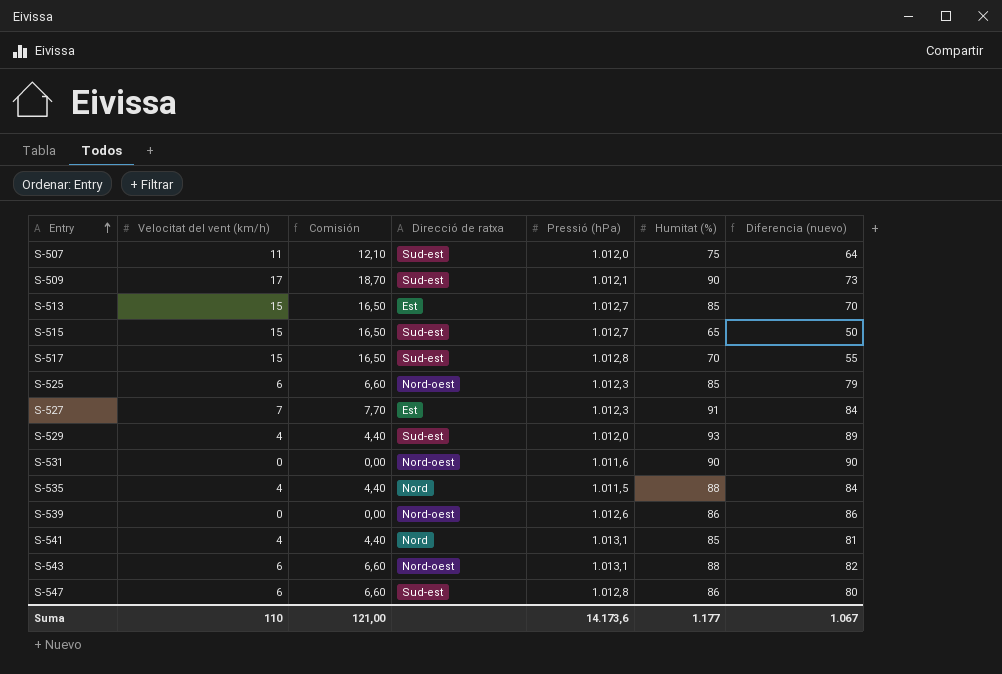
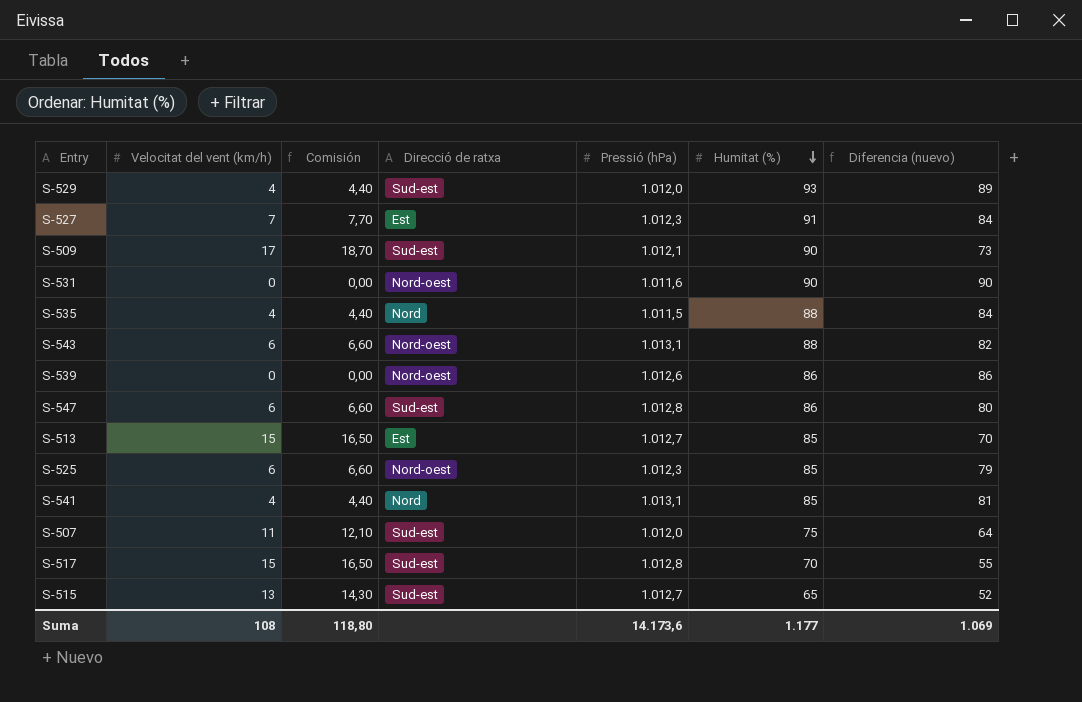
row order: Entry ascending -> Humitat (%) descending
S-515 | Velocitat del vent (km/h): 15 -> 13
S-515 | Comisión: 16,50 -> 14,30
S-515 | Diferencia (nuevo): 50 -> 52
Suma | Velocitat del vent (km/h): 110 -> 108
Suma | Comisión: 121,00 -> 118,80
Suma | Diferencia (nuevo): 1.067 -> 1.069

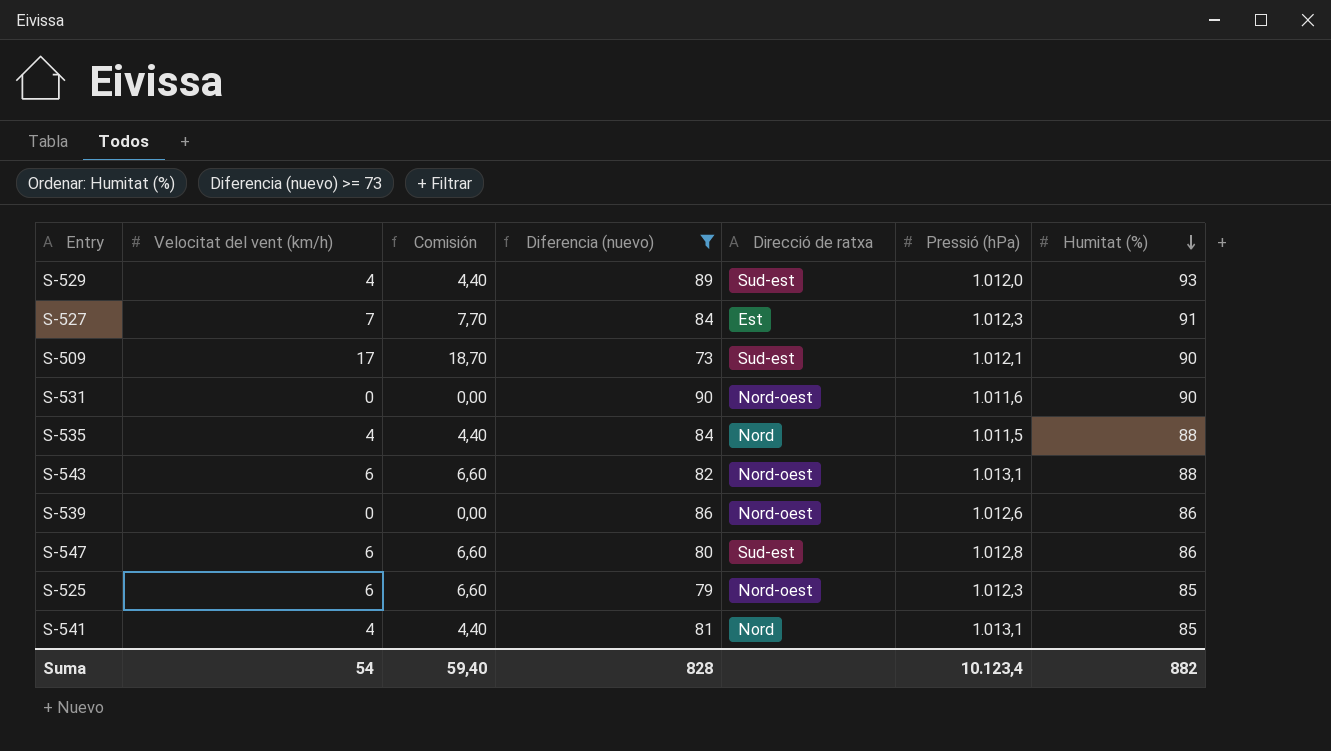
filter: none -> Diferencia (nuevo) >= 73
column Diferencia (nuevo) | position: 7 -> 4
Suma | Velocitat del vent (km/h): 108 -> 54
Suma | Comisión: 118,80 -> 59,40
Suma | Diferencia (nuevo): 1.069 -> 828
Suma | Pressió (hPa): 14.173,6 -> 10.123,4
Suma | Humitat (%): 1.177 -> 882

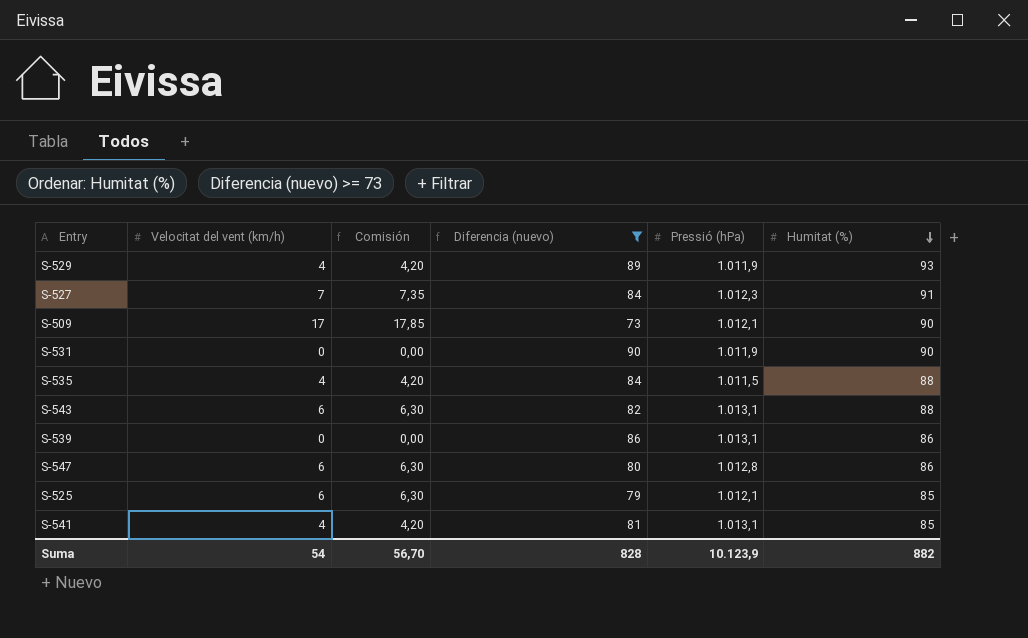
column Direcció de ratxa | position: 5 -> none
column Comisión | formula: [Velocitat del vent (km/h)] * 1,1 -> [Velocitat del vent (km/h)] * 1,05
S-529 | Pressió (hPa): 1.012,0 -> 1.011,9
S-531 | Pressió (hPa): 1.011,6 -> 1.011,9
S-539 | Pressió (hPa): 1.012,6 -> 1.013,1
S-525 | Pressió (hPa): 1.012,3 -> 1.012,1
Suma | Comisión: 59,40 -> 56,70
Suma | Pressió (hPa): 10.123,4 -> 10.123,9

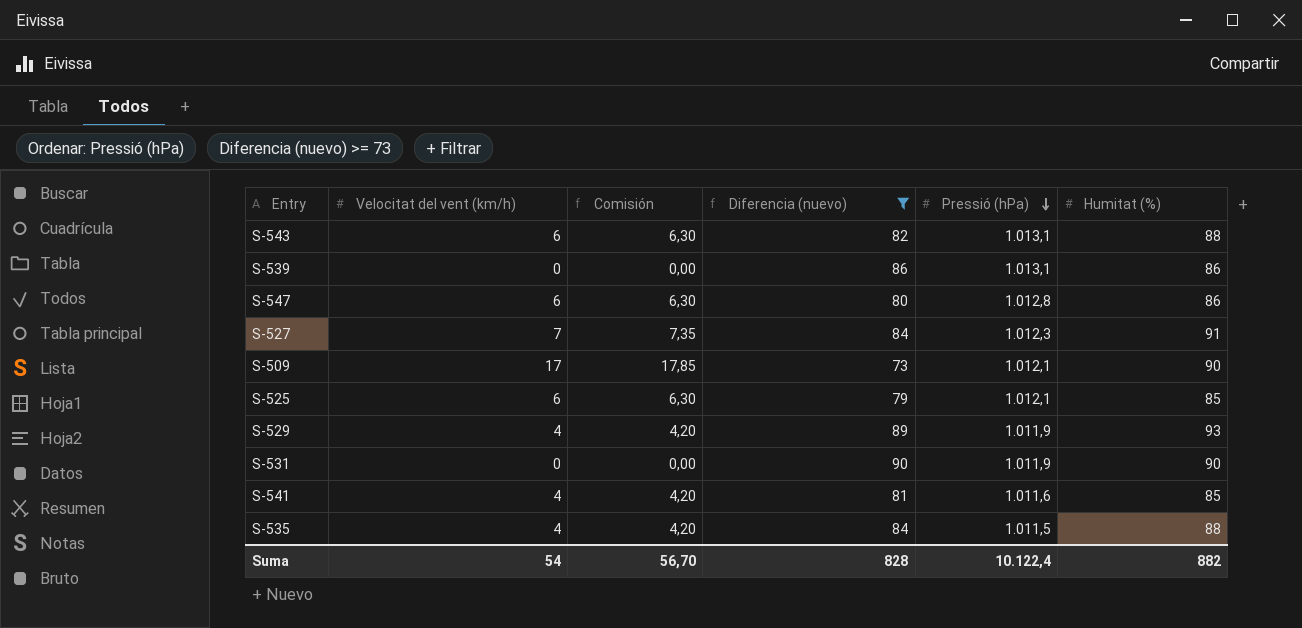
row order: Humitat (%) descending -> Pressió (hPa) descending
S-541 | Pressió (hPa): 1.013,1 -> 1.011,6
Suma | Pressió (hPa): 10.123,9 -> 10.122,4

